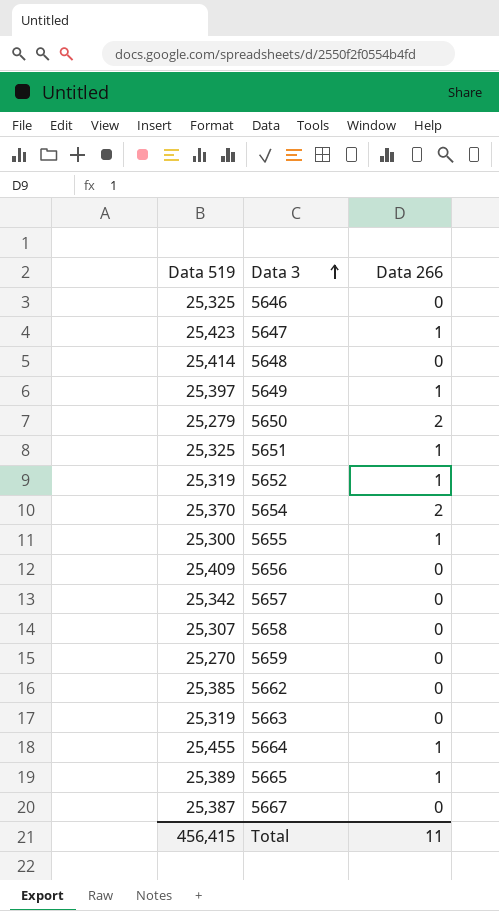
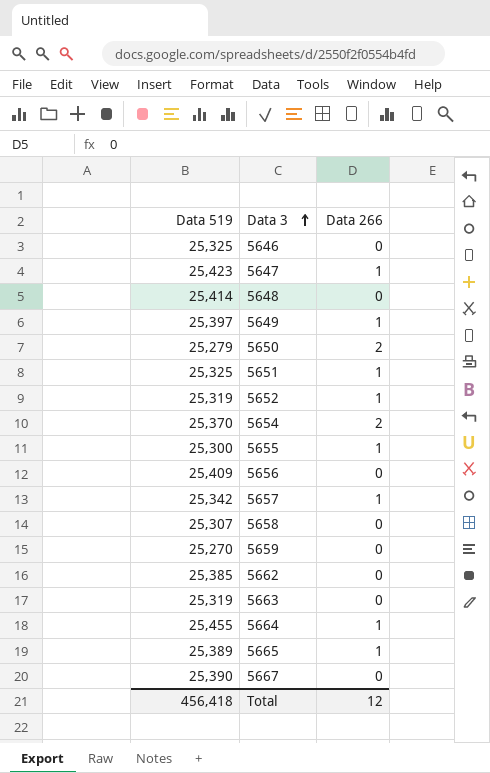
5657 | Data 266: 0 -> 1
5667 | Data 519: 25,387 -> 25,390
Total | Data 519: 456,415 -> 456,418
Total | Data 266: 11 -> 12

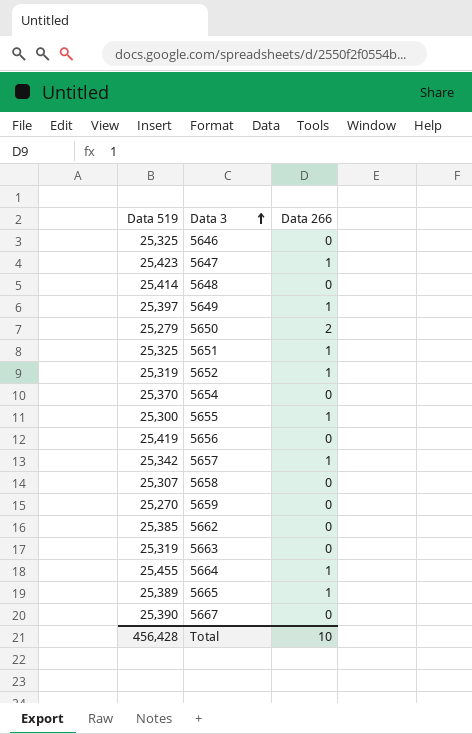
5654 | Data 266: 2 -> 0
5656 | Data 519: 25,409 -> 25,419
Total | Data 519: 456,418 -> 456,428
Total | Data 266: 12 -> 10

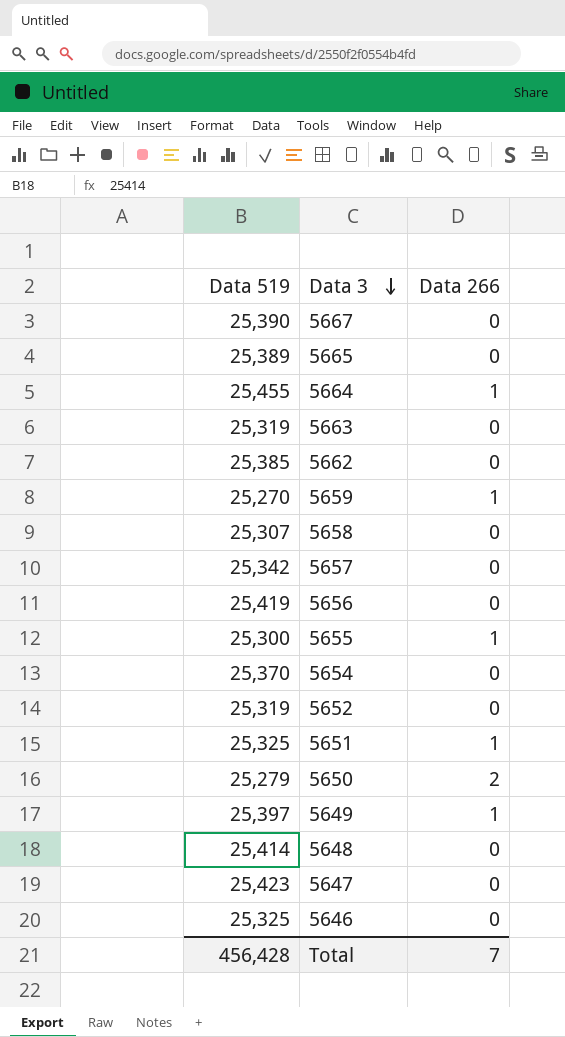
row order: Data 3 ascending -> Data 3 descending
5665 | Data 266: 1 -> 0
5659 | Data 266: 0 -> 1
5657 | Data 266: 1 -> 0
5652 | Data 266: 1 -> 0
5647 | Data 266: 1 -> 0
Total | Data 266: 10 -> 7

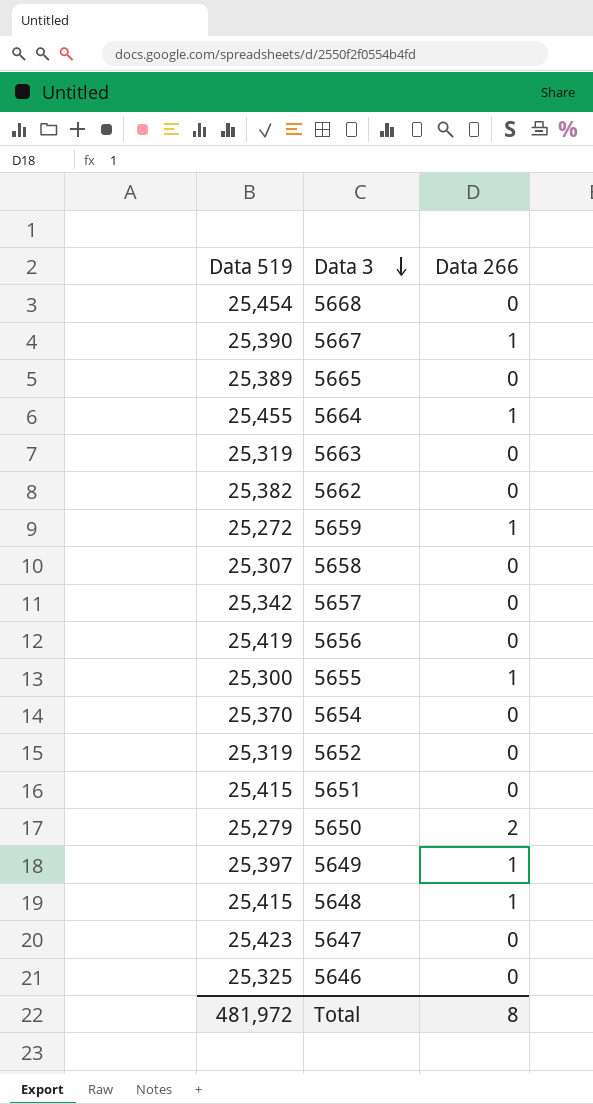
row 5668: none -> 25,454 | 0
5667 | Data 266: 0 -> 1
5662 | Data 519: 25,385 -> 25,382
5659 | Data 519: 25,270 -> 25,272
5651 | Data 519: 25,325 -> 25,415
5651 | Data 266: 1 -> 0
5648 | Data 519: 25,414 -> 25,415
5648 | Data 266: 0 -> 1
Total | Data 519: 456,428 -> 481,972
Total | Data 266: 7 -> 8

